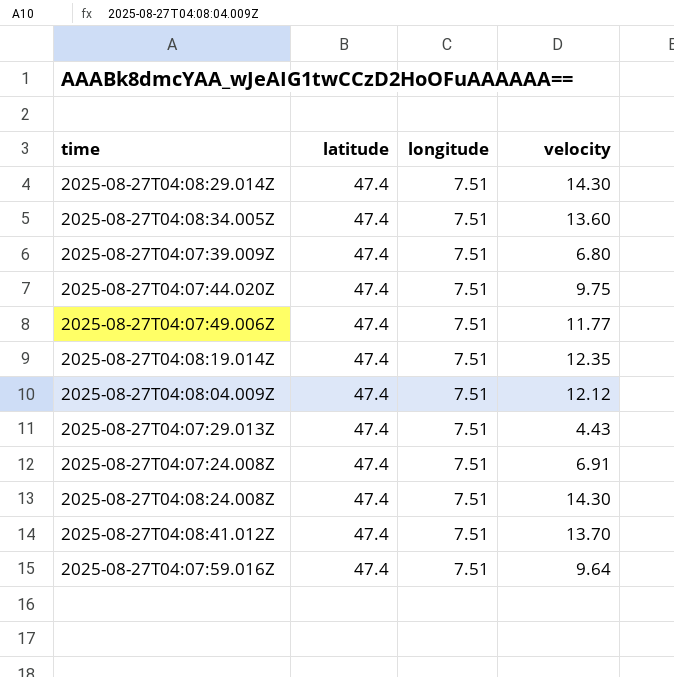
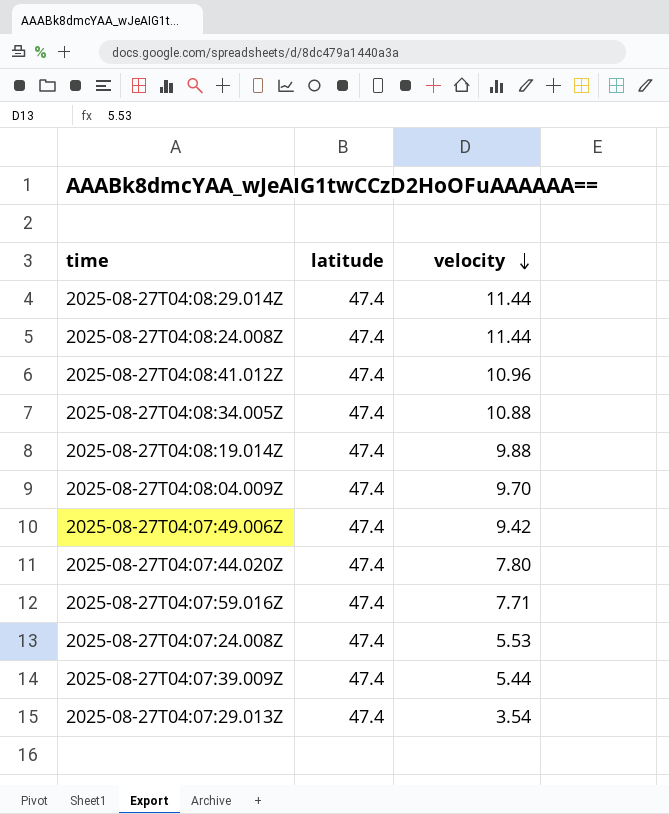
row order: none -> velocity descending
column longitude | position: 3 -> none
2025-08-27T04:08:29.014Z | velocity: 14.30 -> 11.44
2025-08-27T04:08:24.008Z | velocity: 14.30 -> 11.44
2025-08-27T04:08:41.012Z | velocity: 13.70 -> 10.96
2025-08-27T04:08:34.005Z | velocity: 13.60 -> 10.88
2025-08-27T04:08:19.014Z | velocity: 12.35 -> 9.88
2025-08-27T04:08:04.009Z | velocity: 12.12 -> 9.70
2025-08-27T04:07:49.006Z | velocity: 11.77 -> 9.42
2025-08-27T04:07:44.020Z | velocity: 9.75 -> 7.80
2025-08-27T04:07:59.016Z | velocity: 9.64 -> 7.71
2025-08-27T04:07:24.008Z | velocity: 6.91 -> 5.53
2025-08-27T04:07:39.009Z | velocity: 6.80 -> 5.44
2025-08-27T04:07:29.013Z | velocity: 4.43 -> 3.54

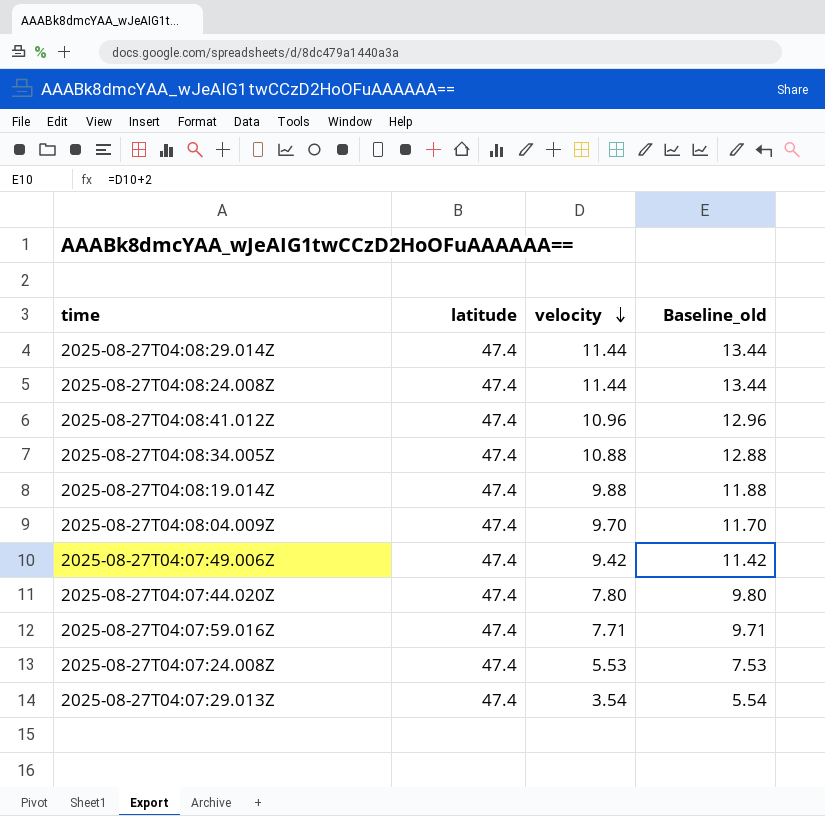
column Baseline_old | formula: none -> [velocity] + 2
row 2025-08-27T04:07:39.009Z: 47.4 | 5.44 -> none

